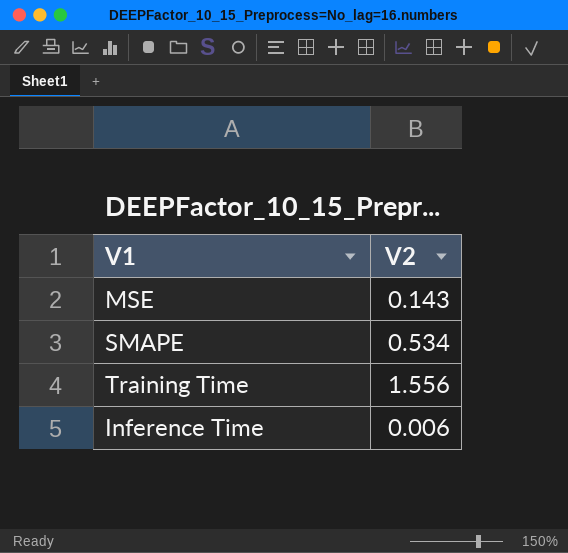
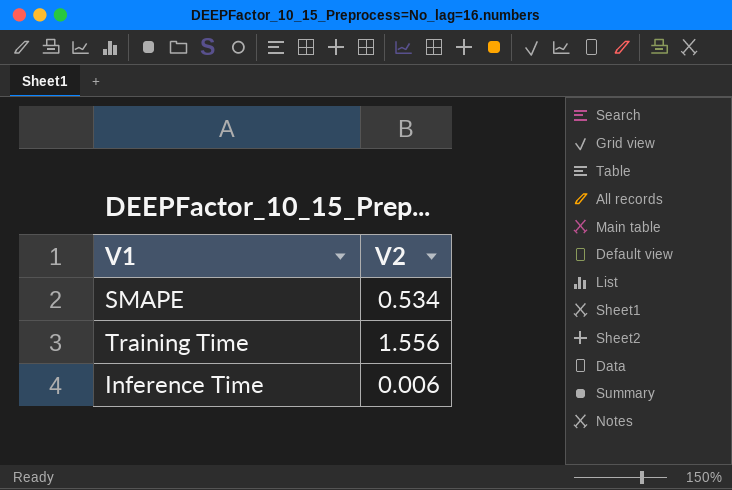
row MSE: 0.143 -> none

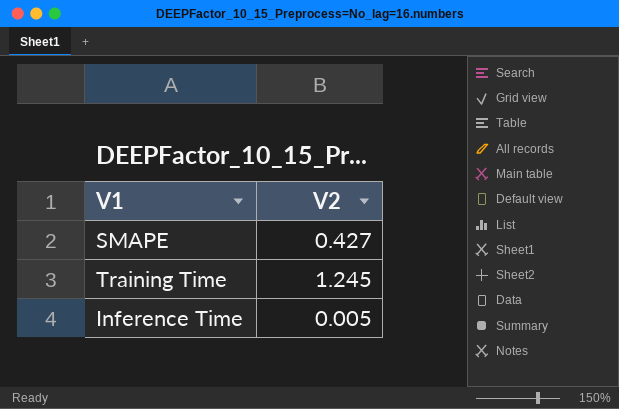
SMAPE | V2: 0.534 -> 0.427
Training Time | V2: 1.556 -> 1.245
Inference Time | V2: 0.006 -> 0.005

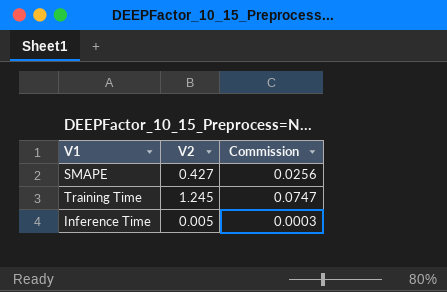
column Commission | formula: none -> [V2] * 0.06

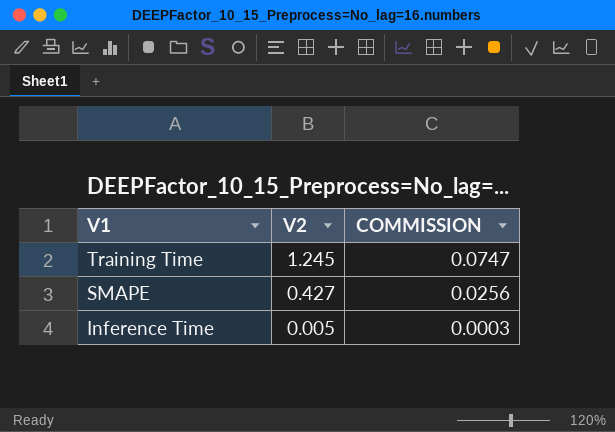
row order: none -> V1 descending
column name: Commission -> COMMISSION

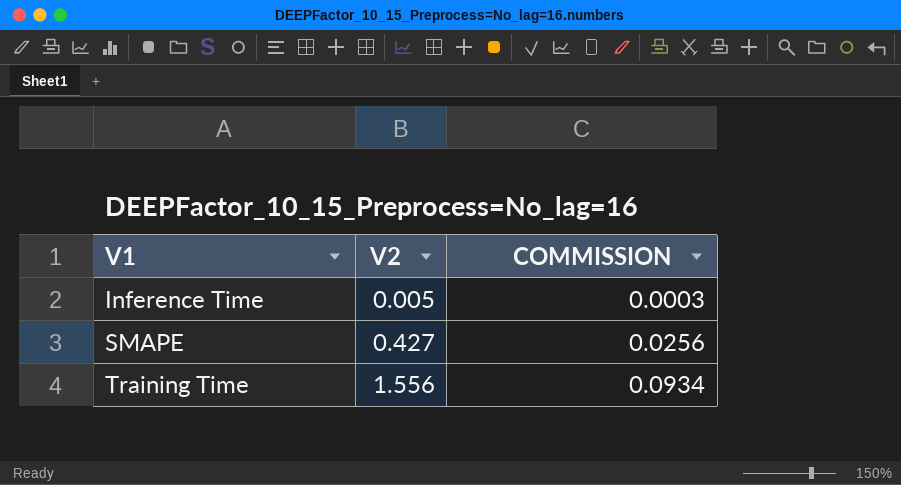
row order: V1 descending -> V1 ascending
Training Time | V2: 1.245 -> 1.556
Training Time | COMMISSION: 0.0747 -> 0.0934

